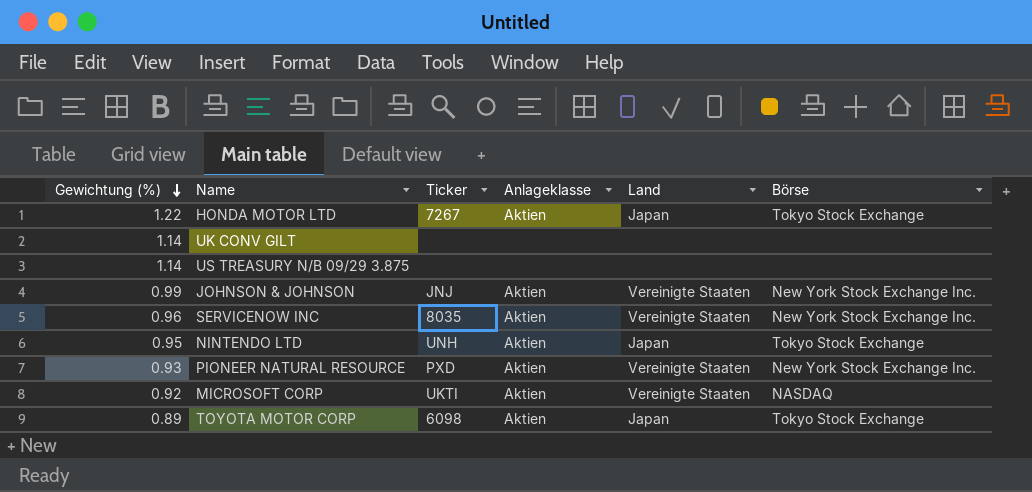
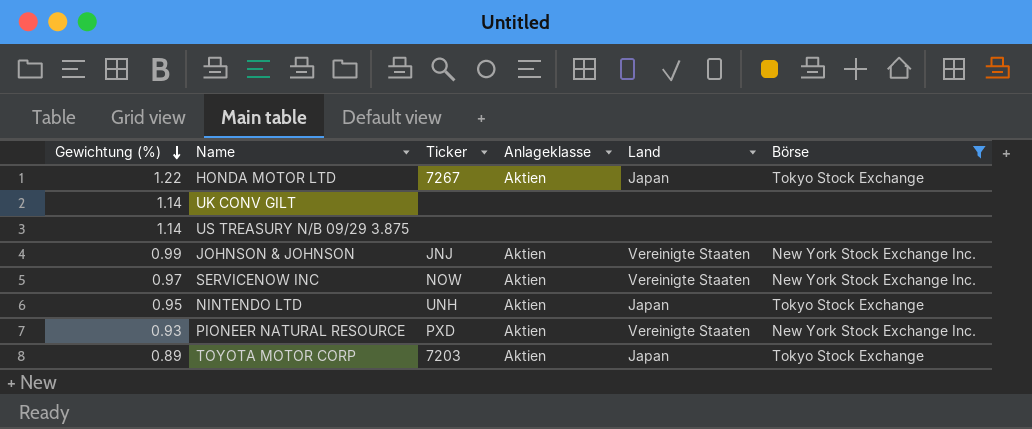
filter: none -> Börse != NASDAQ
SERVICENOW INC | Gewichtung (%): 0.96 -> 0.97
SERVICENOW INC | Ticker: 8035 -> NOW
TOYOTA MOTOR CORP | Ticker: 6098 -> 7203

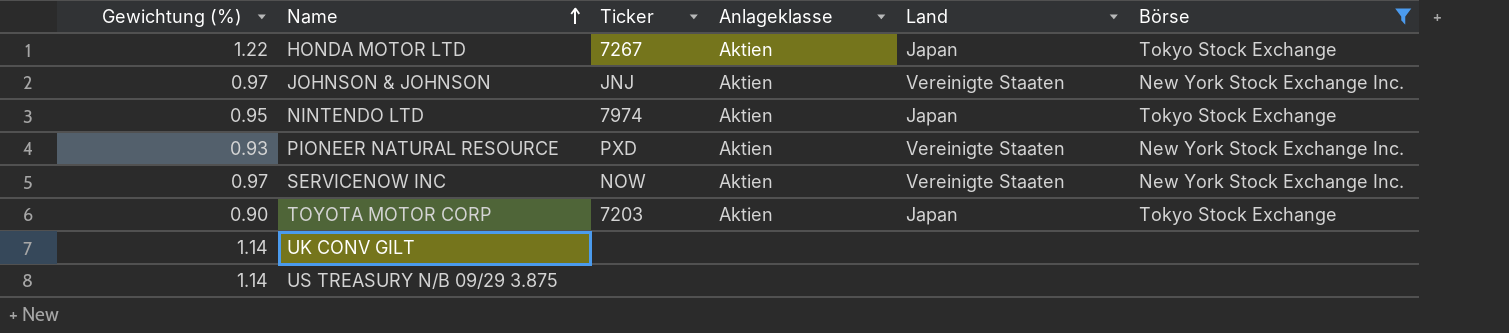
row order: Gewichtung (%) descending -> Name ascending
JOHNSON & JOHNSON | Gewichtung (%): 0.99 -> 0.97
NINTENDO LTD | Ticker: UNH -> 7974
TOYOTA MOTOR CORP | Gewichtung (%): 0.89 -> 0.90

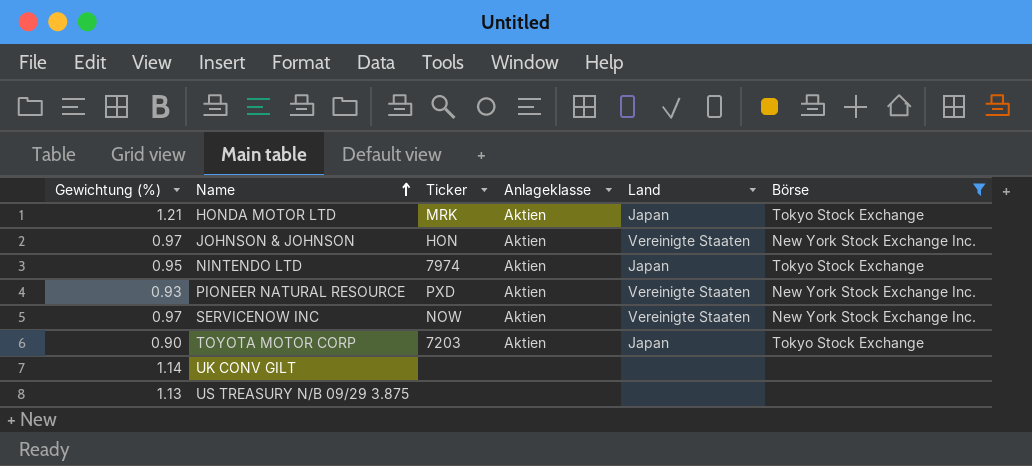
HONDA MOTOR LTD | Gewichtung (%): 1.22 -> 1.21
HONDA MOTOR LTD | Ticker: 7267 -> MRK
JOHNSON & JOHNSON | Ticker: JNJ -> HON
US TREASURY N/B 09/29 3.875 | Gewichtung (%): 1.14 -> 1.13

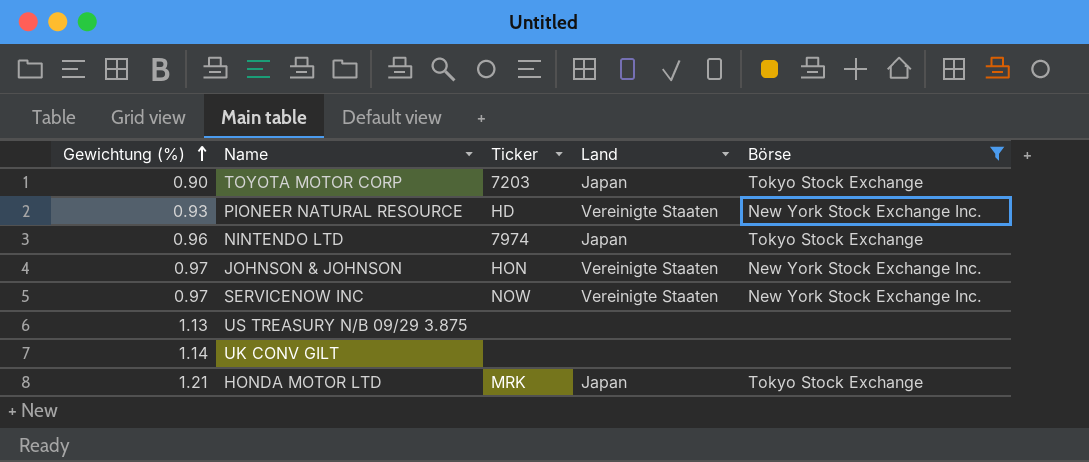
row order: Name ascending -> Gewichtung (%) ascending
column Anlageklasse | position: 4 -> none
PIONEER NATURAL RESOURCE | Ticker: PXD -> HD
NINTENDO LTD | Gewichtung (%): 0.95 -> 0.96

